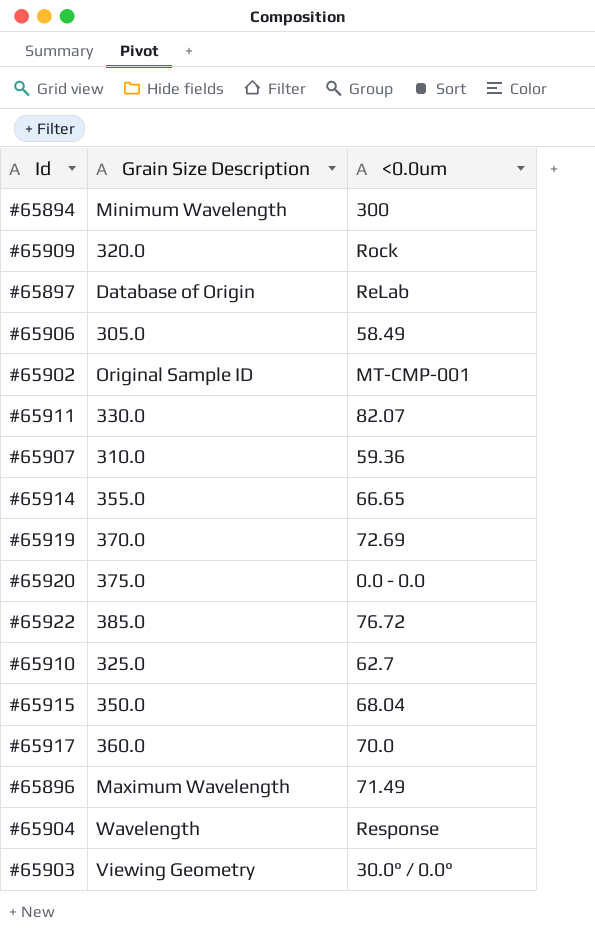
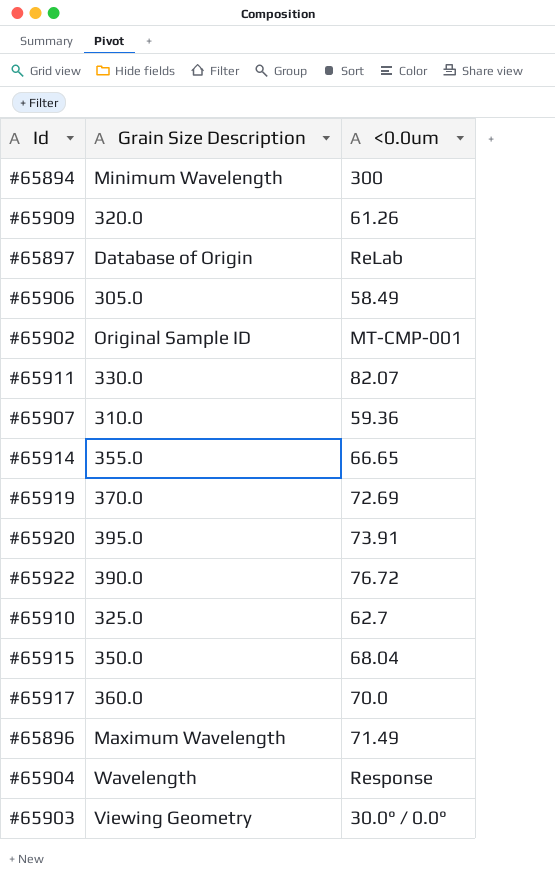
#65909 | <0.0um: Rock -> 61.26
#65920 | Grain Size Description: 375.0 -> 395.0
#65920 | <0.0um: 0.0 - 0.0 -> 73.91
#65922 | Grain Size Description: 385.0 -> 390.0

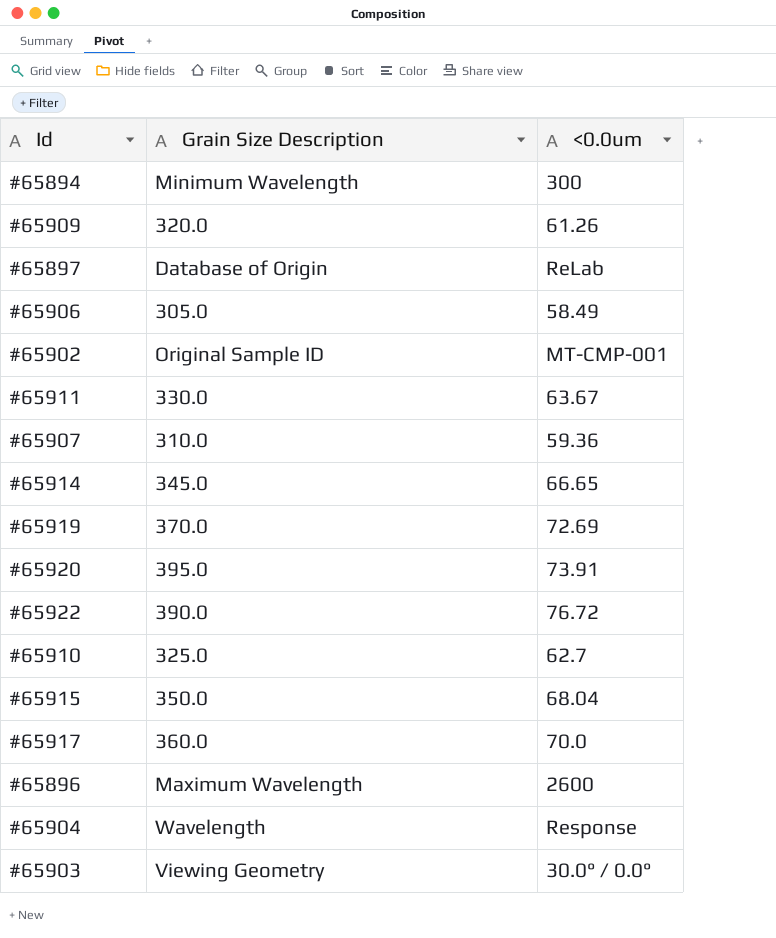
#65911 | <0.0um: 82.07 -> 63.67
#65914 | Grain Size Description: 355.0 -> 345.0
#65896 | <0.0um: 71.49 -> 2600

